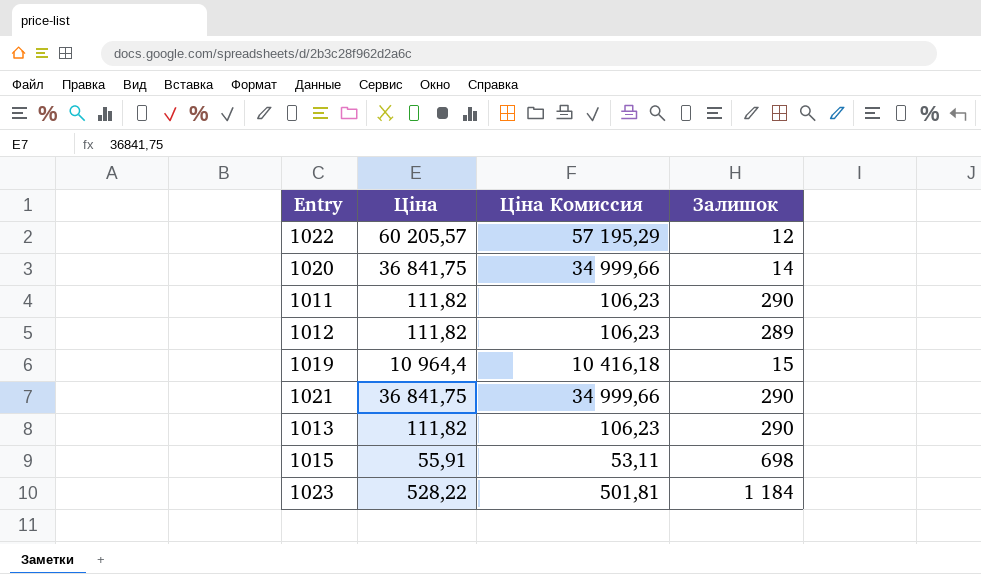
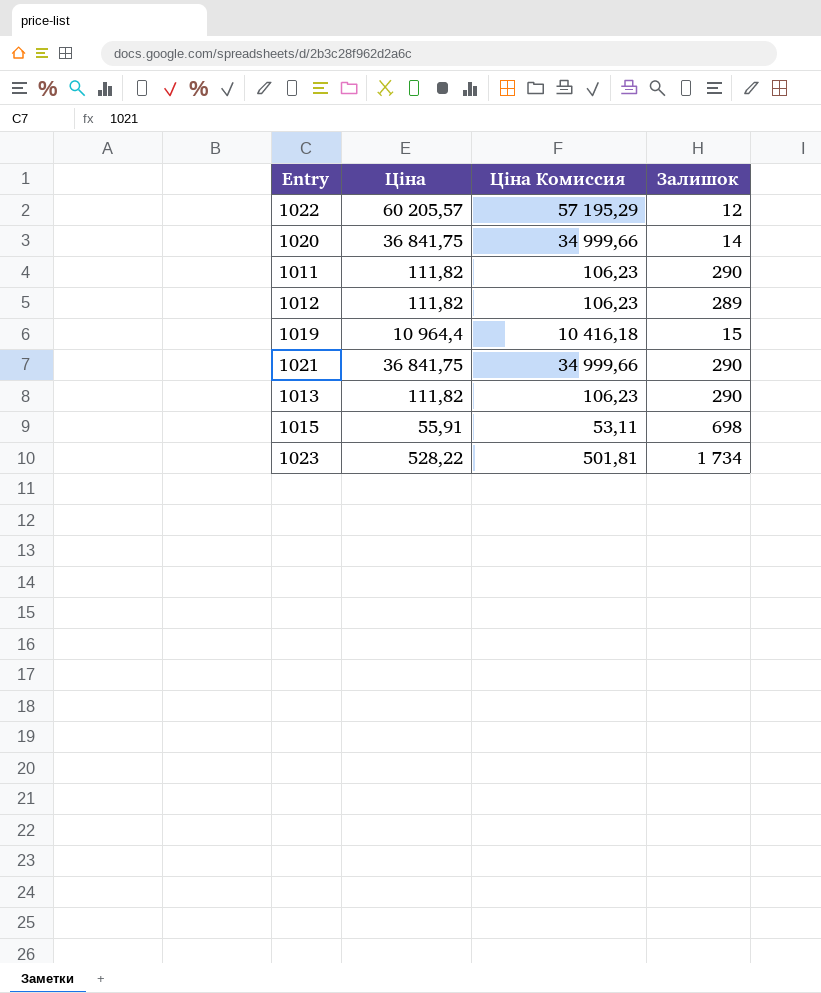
1023 | Залишок: 1 184 -> 1 734

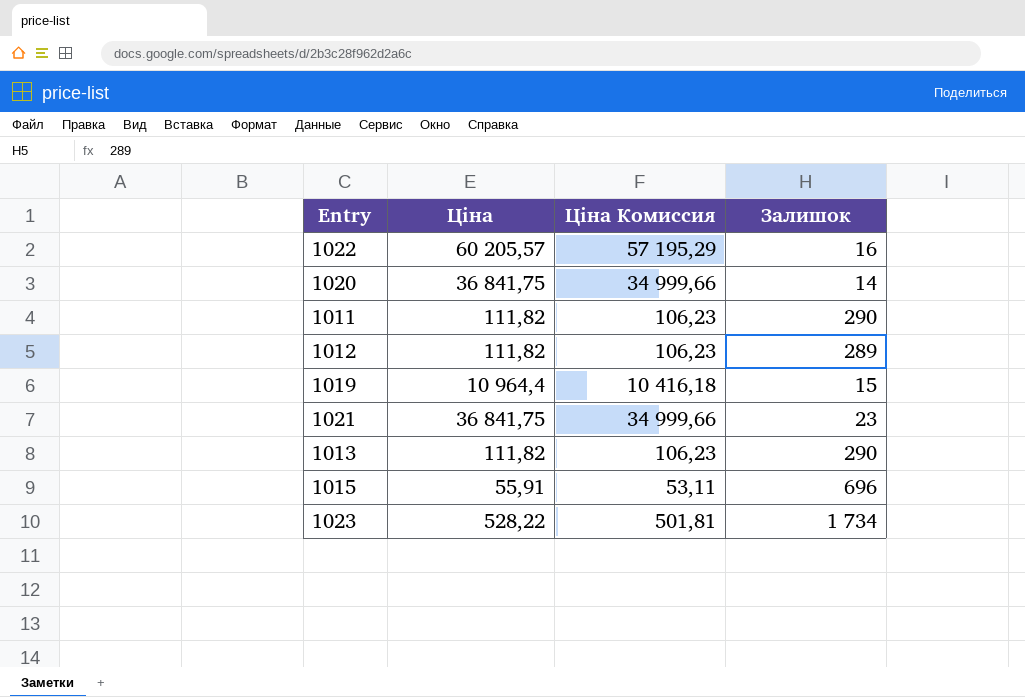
1022 | Залишок: 12 -> 16
1021 | Залишок: 290 -> 23
1015 | Залишок: 698 -> 696

